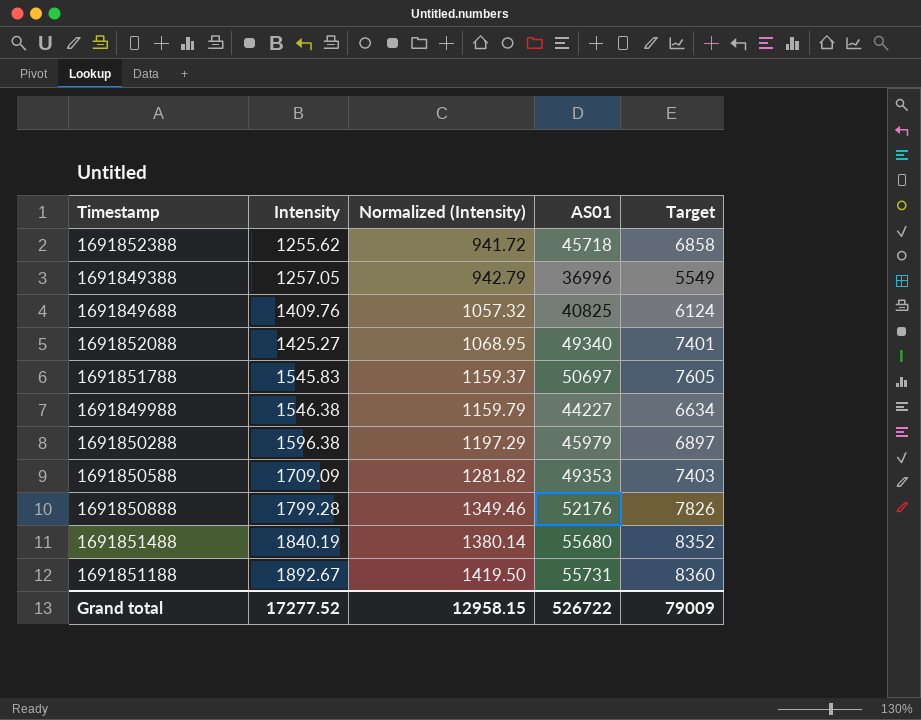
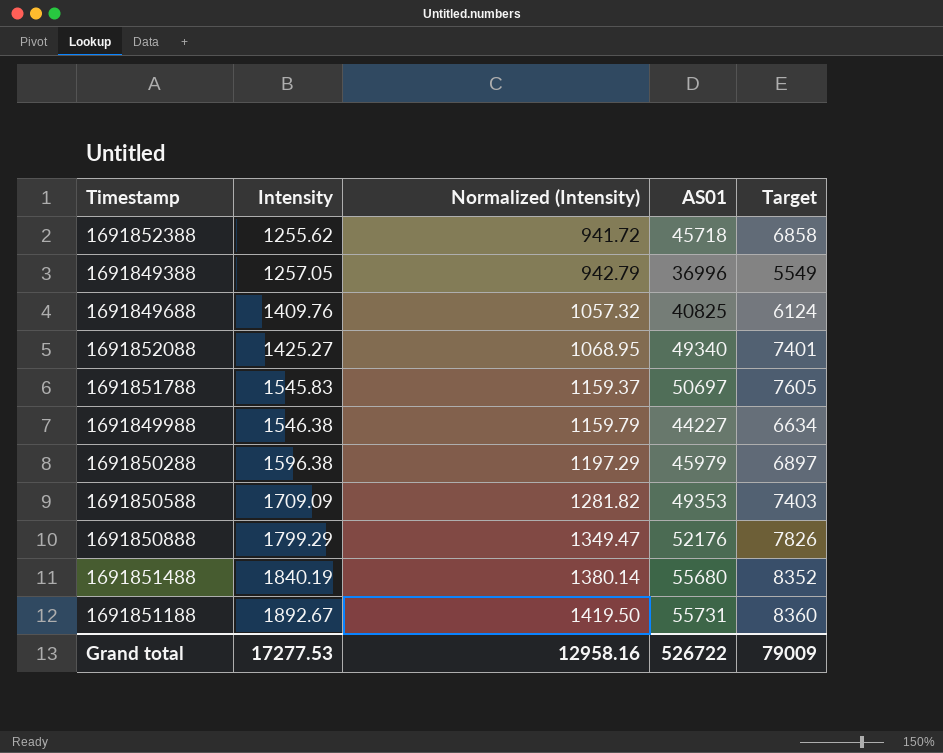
1691850888 | Intensity: 1799.28 -> 1799.29
1691850888 | Normalized (Intensity): 1349.46 -> 1349.47
Grand total | Intensity: 17277.52 -> 17277.53
Grand total | Normalized (Intensity): 12958.15 -> 12958.16

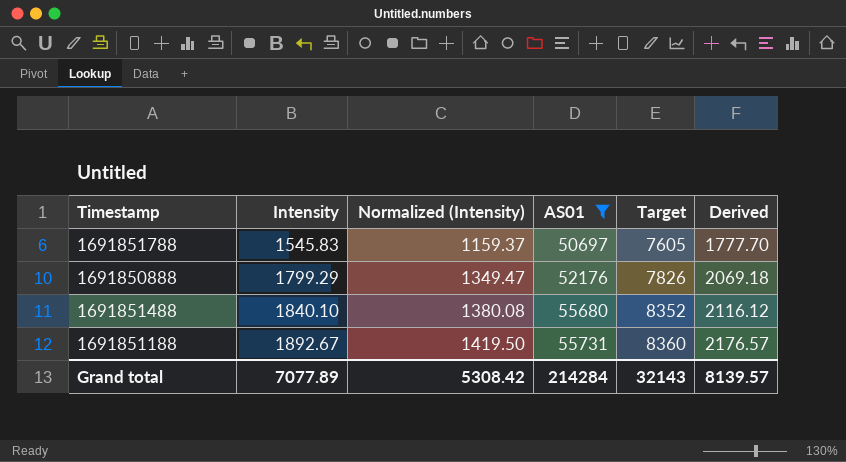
filter: none -> AS01 >= 50697
column Derived | formula: none -> [Intensity] * 1.15
1691851488 | Intensity: 1840.19 -> 1840.10
1691851488 | Normalized (Intensity): 1380.14 -> 1380.08
Grand total | Intensity: 17277.53 -> 7077.89
Grand total | Normalized (Intensity): 12958.16 -> 5308.42
Grand total | AS01: 526722 -> 214284
Grand total | Target: 79009 -> 32143

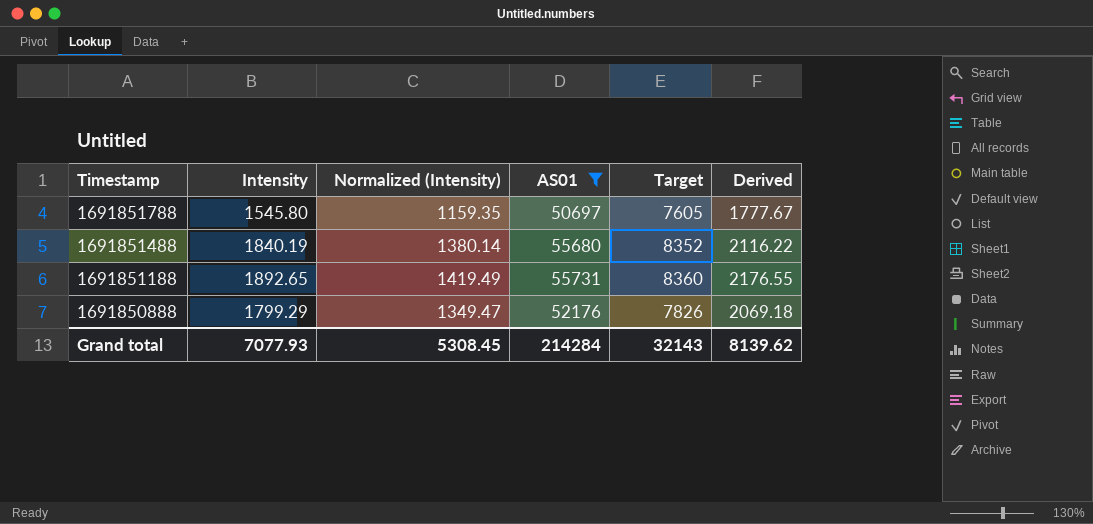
row order: Intensity ascending -> Timestamp descending
1691851788 | Intensity: 1545.83 -> 1545.80
1691851788 | Normalized (Intensity): 1159.37 -> 1159.35
1691851788 | Derived: 1777.70 -> 1777.67
1691851488 | Intensity: 1840.10 -> 1840.19
1691851488 | Normalized (Intensity): 1380.08 -> 1380.14
1691851488 | Derived: 2116.12 -> 2116.22
1691851188 | Intensity: 1892.67 -> 1892.65
1691851188 | Normalized (Intensity): 1419.50 -> 1419.49
1691851188 | Derived: 2176.57 -> 2176.55
Grand total | Intensity: 7077.89 -> 7077.93
Grand total | Normalized (Intensity): 5308.42 -> 5308.45
Grand total | Derived: 8139.57 -> 8139.62

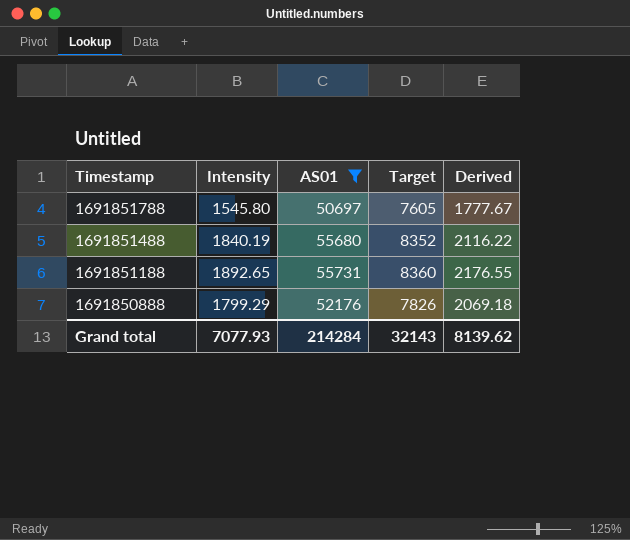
column Normalized (Intensity) | formula: [Intensity] * 0.75 -> none

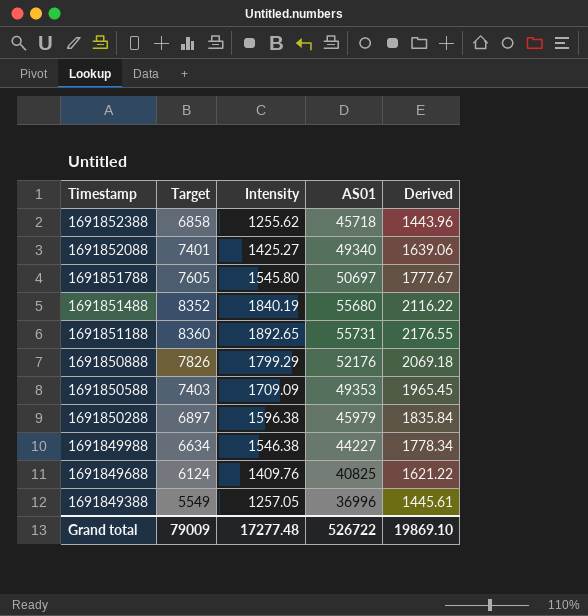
filter: AS01 >= 50697 -> none
column Target | position: 4 -> 2
Grand total | Target: 32143 -> 79009
Grand total | Intensity: 7077.93 -> 17277.48
Grand total | AS01: 214284 -> 526722
Grand total | Derived: 8139.62 -> 19869.10

